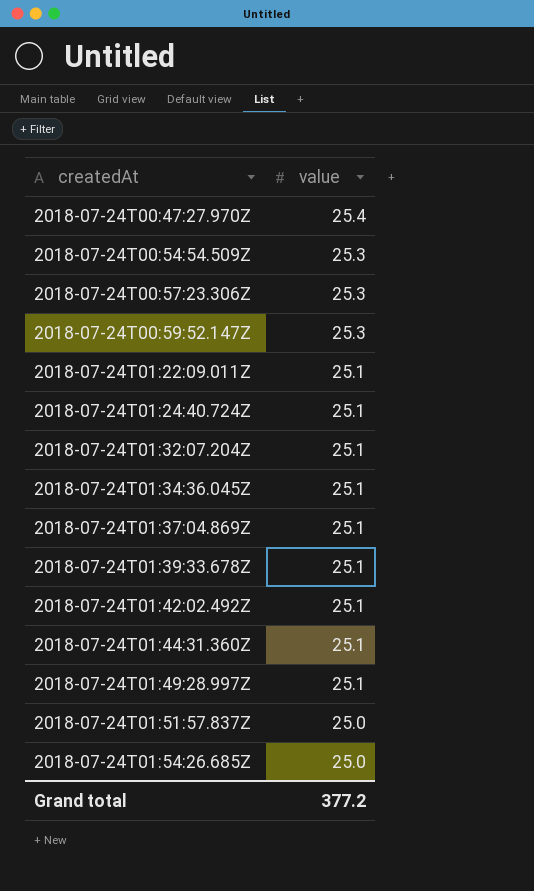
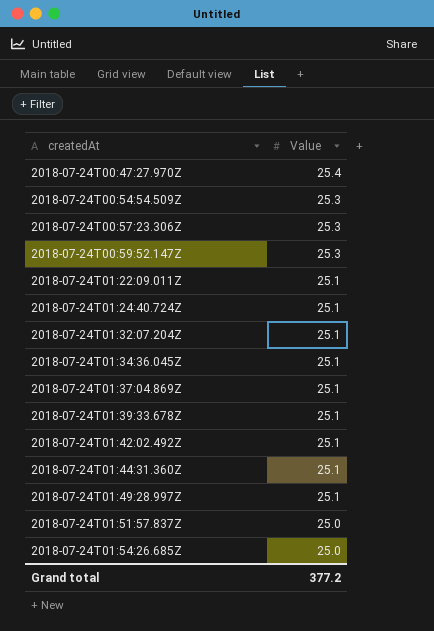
column name: value -> Value

